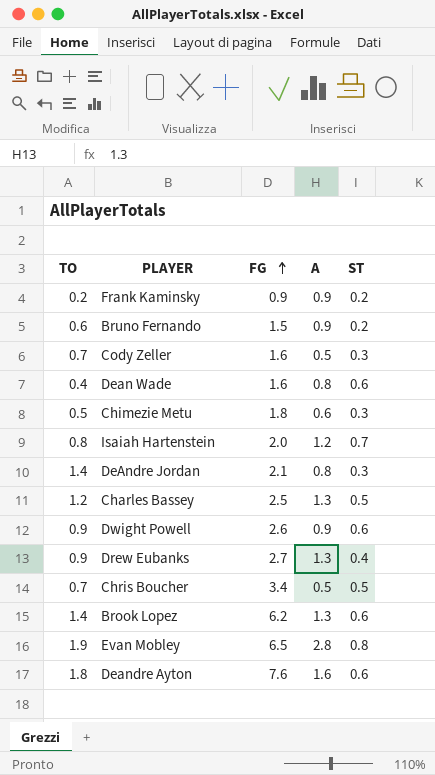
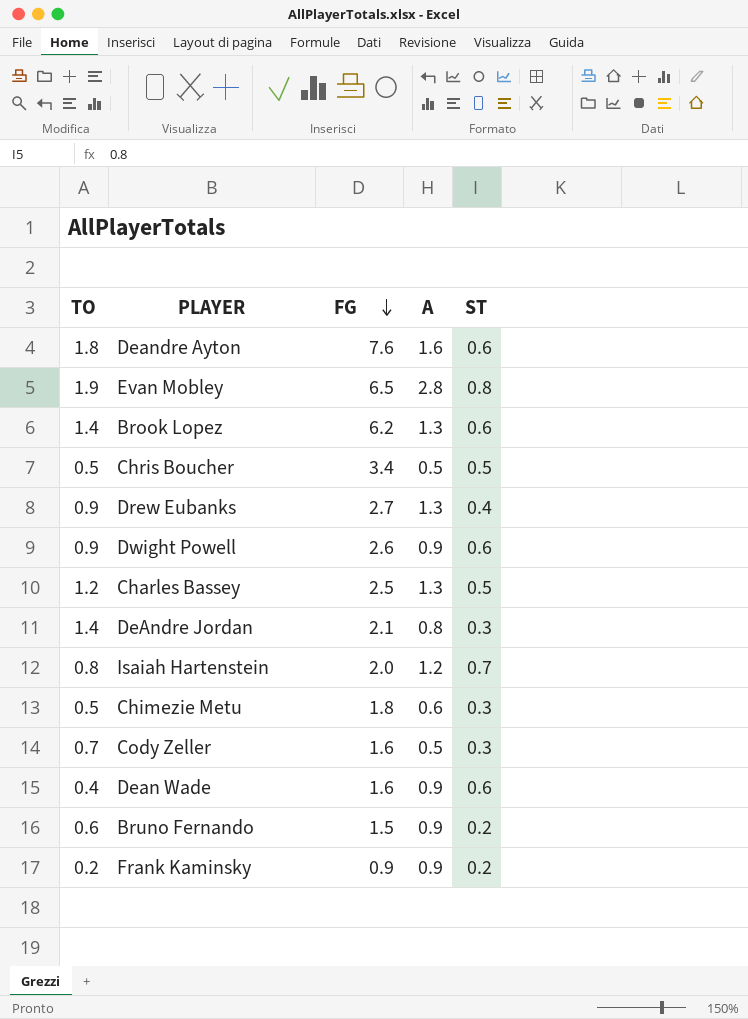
row order: FG ascending -> FG descending
Chris Boucher | TO: 0.7 -> 0.5
Dean Wade | A: 0.8 -> 0.9

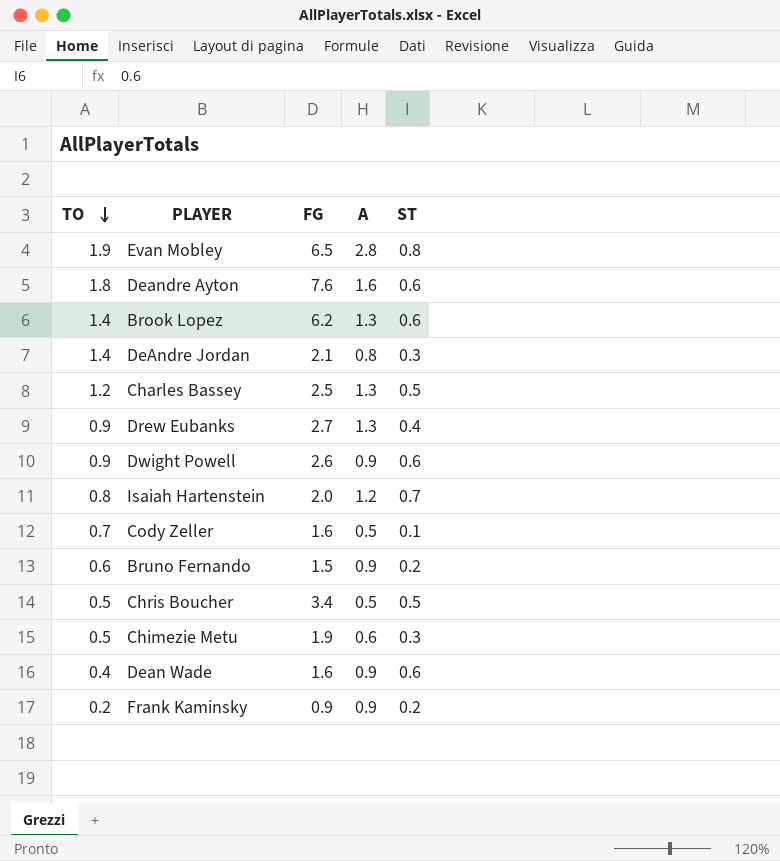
row order: FG descending -> TO descending
Cody Zeller | ST: 0.3 -> 0.1
Chimezie Metu | FG: 1.8 -> 1.9

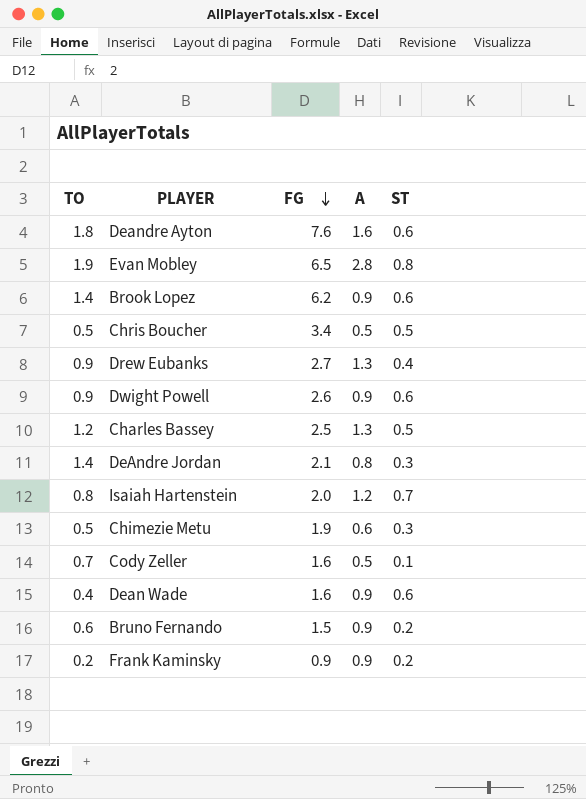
row order: TO descending -> FG descending
Brook Lopez | A: 1.3 -> 0.9

